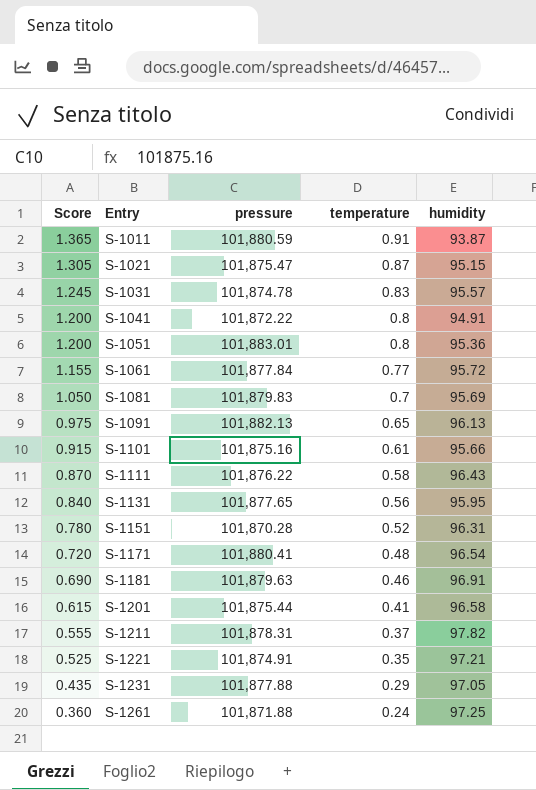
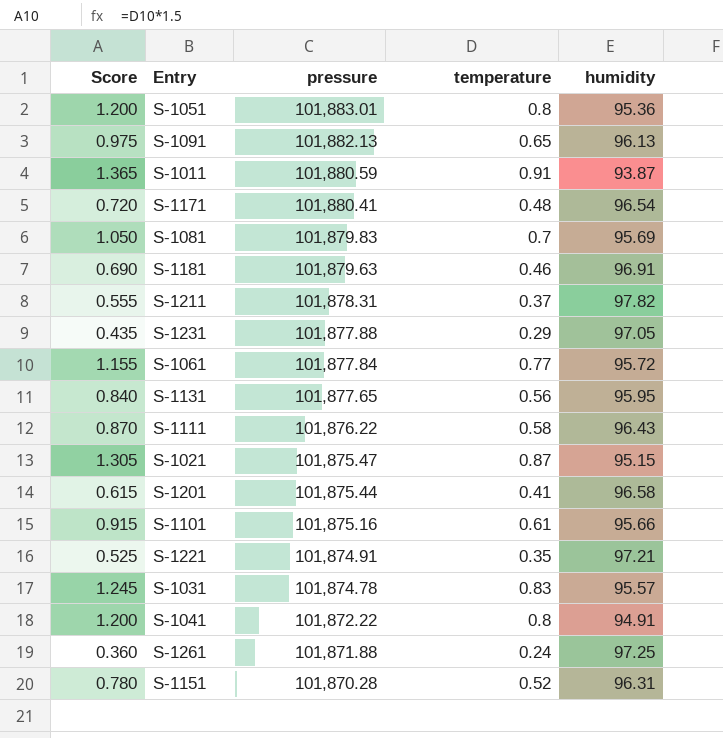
row order: Score descending -> pressure descending

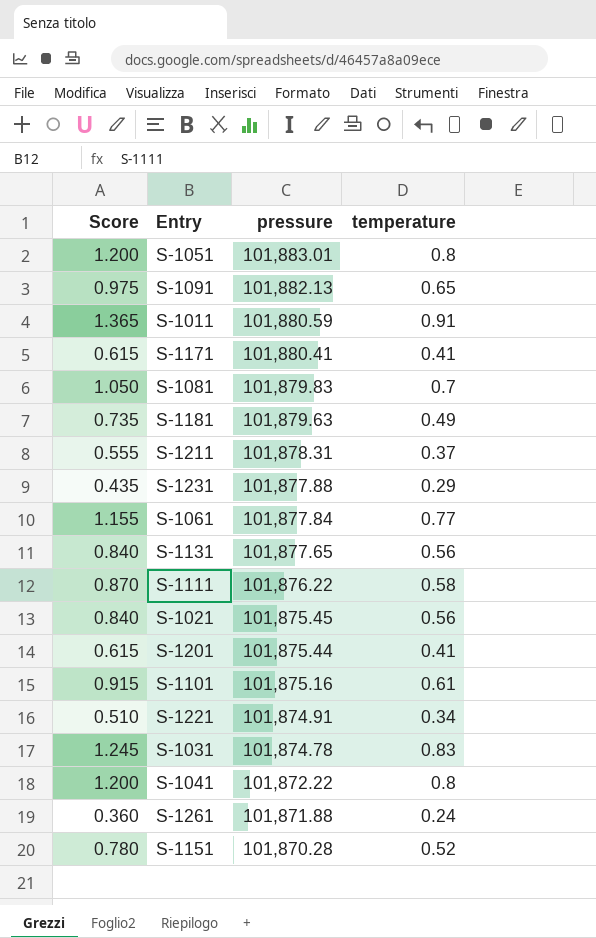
column humidity | position: 5 -> none
S-1171 | Score: 0.720 -> 0.615
S-1171 | temperature: 0.48 -> 0.41
S-1181 | Score: 0.690 -> 0.735
S-1181 | temperature: 0.46 -> 0.49
S-1021 | Score: 1.305 -> 0.840
S-1021 | pressure: 101,875.47 -> 101,875.45
S-1021 | temperature: 0.87 -> 0.56
S-1221 | Score: 0.525 -> 0.510
S-1221 | temperature: 0.35 -> 0.34

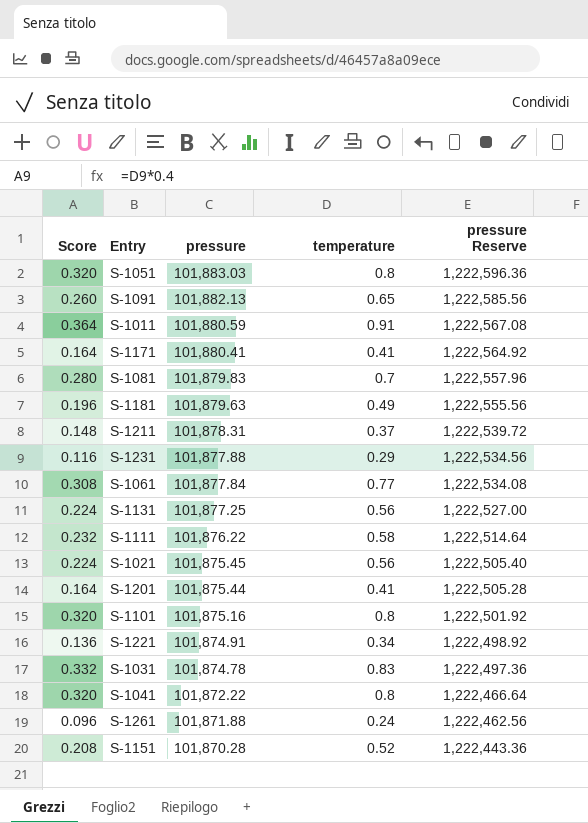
column Score | formula: [temperature] * 1.5 -> [temperature] * 0.4
column pressure Reserve | formula: none -> [pressure] * 12
S-1051 | pressure: 101,883.01 -> 101,883.03
S-1131 | pressure: 101,877.65 -> 101,877.25
S-1101 | temperature: 0.61 -> 0.8

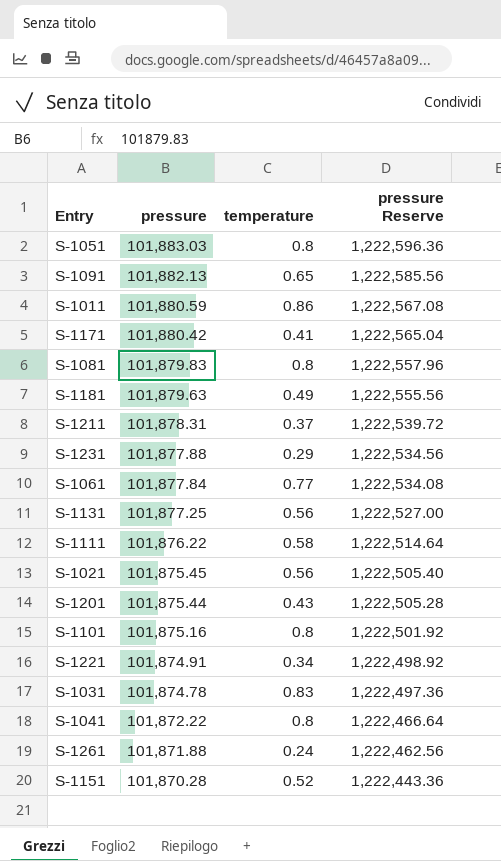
column Score | formula: [temperature] * 0.4 -> none
S-1011 | temperature: 0.91 -> 0.86
S-1171 | pressure: 101,880.41 -> 101,880.42
S-1171 | pressure Reserve: 1,222,564.92 -> 1,222,565.04
S-1081 | temperature: 0.7 -> 0.8
S-1201 | temperature: 0.41 -> 0.43

